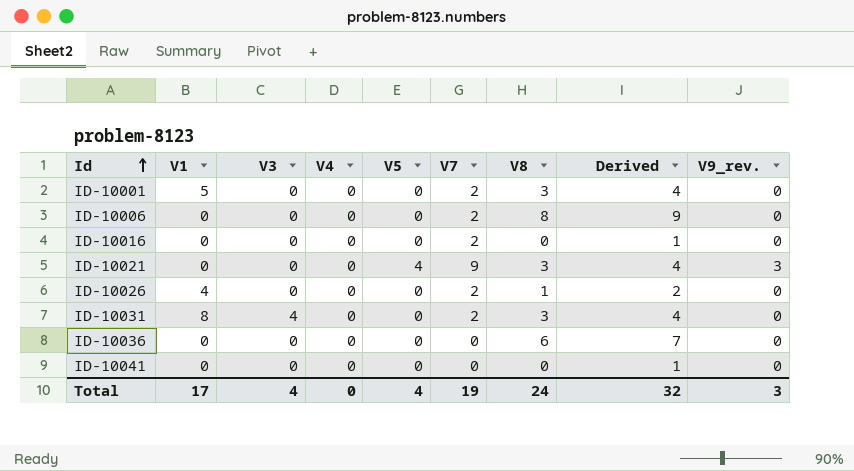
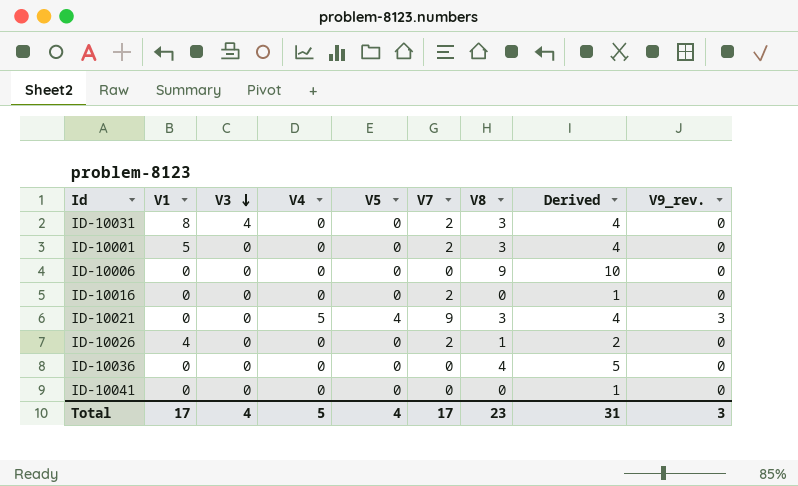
row order: Id ascending -> V3 descending
ID-10006 | V7: 2 -> 0
ID-10006 | V8: 8 -> 9
ID-10006 | Derived: 9 -> 10
ID-10021 | V4: 0 -> 5
ID-10036 | V8: 6 -> 4
ID-10036 | Derived: 7 -> 5
Total | V4: 0 -> 5
Total | V7: 19 -> 17
Total | V8: 24 -> 23
Total | Derived: 32 -> 31

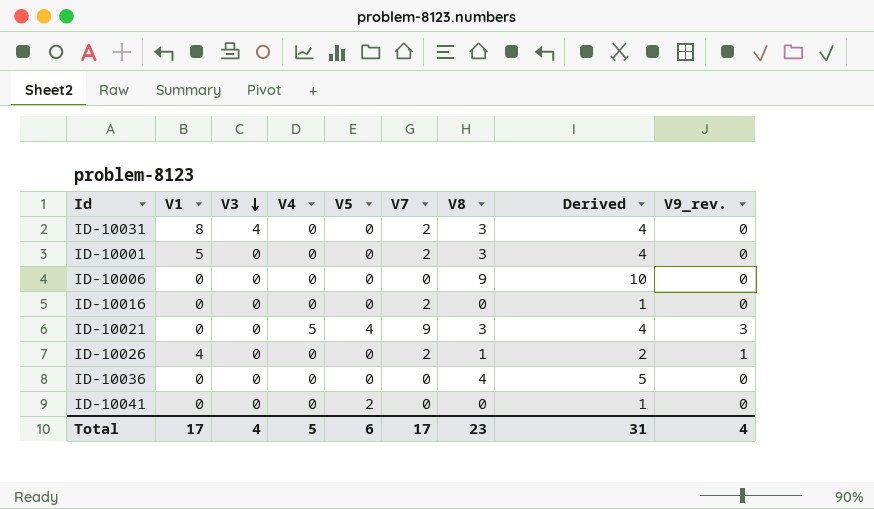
ID-10026 | V9_rev.: 0 -> 1
ID-10041 | V5: 0 -> 2
Total | V5: 4 -> 6
Total | V9_rev.: 3 -> 4

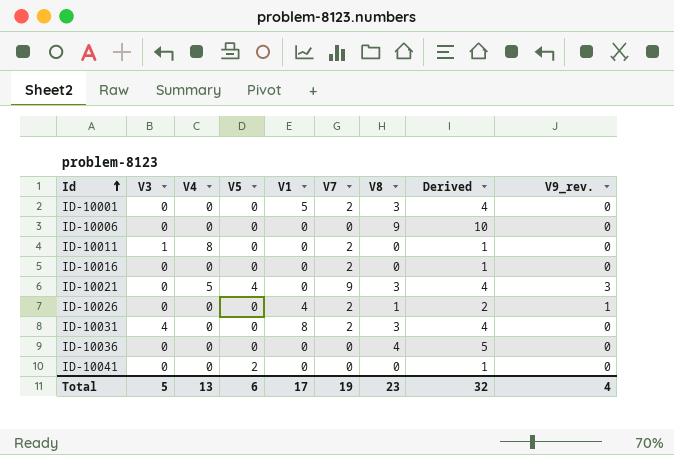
row order: V3 descending -> Id ascending
column V1 | position: 2 -> 5
row ID-10011: none -> 1 | 8 | 0 | 0 | 2 | 0 | 1 | 0
Total | V3: 4 -> 5
Total | V4: 5 -> 13
Total | V7: 17 -> 19
Total | Derived: 31 -> 32

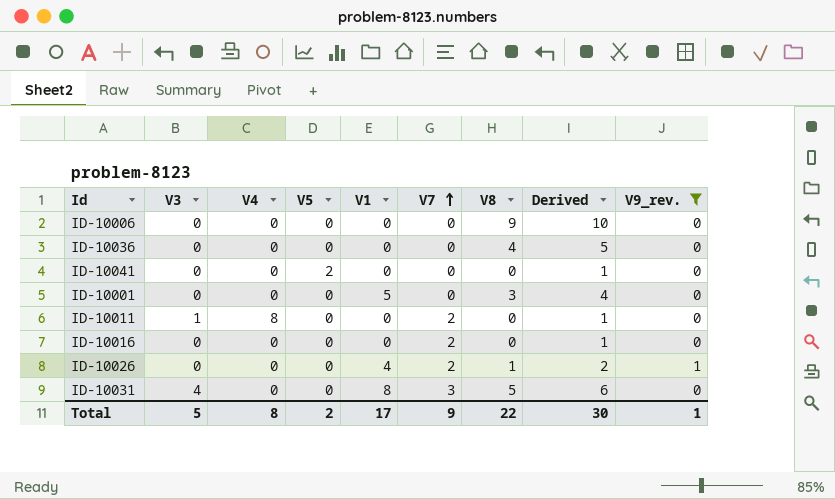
filter: none -> V9_rev. != 3
row order: Id ascending -> V7 ascending
ID-10001 | V7: 2 -> 0
ID-10031 | V7: 2 -> 3
ID-10031 | V8: 3 -> 5
ID-10031 | Derived: 4 -> 6
Total | V4: 13 -> 8
Total | V5: 6 -> 2
Total | V7: 19 -> 9
Total | V8: 23 -> 22
Total | Derived: 32 -> 30
Total | V9_rev.: 4 -> 1

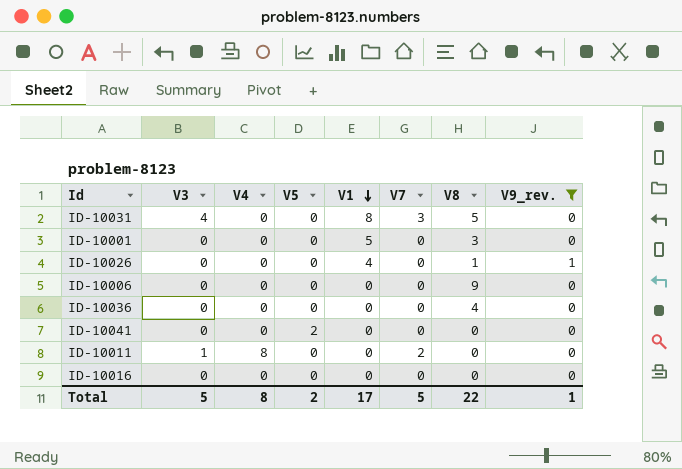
row order: V7 ascending -> V1 descending
column Derived | formula: [V8] + 1 -> none
ID-10026 | V7: 2 -> 0
ID-10016 | V7: 2 -> 0
Total | V7: 9 -> 5

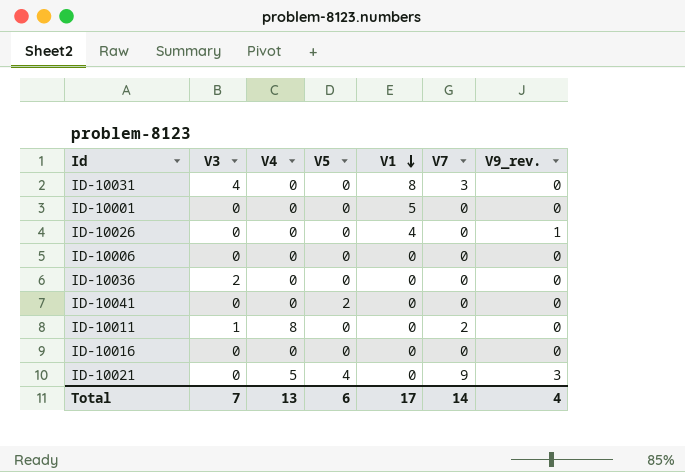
filter: V9_rev. != 3 -> none
column V8 | position: 7 -> none
ID-10036 | V3: 0 -> 2
Total | V3: 5 -> 7
Total | V4: 8 -> 13
Total | V5: 2 -> 6
Total | V7: 5 -> 14
Total | V9_rev.: 1 -> 4

